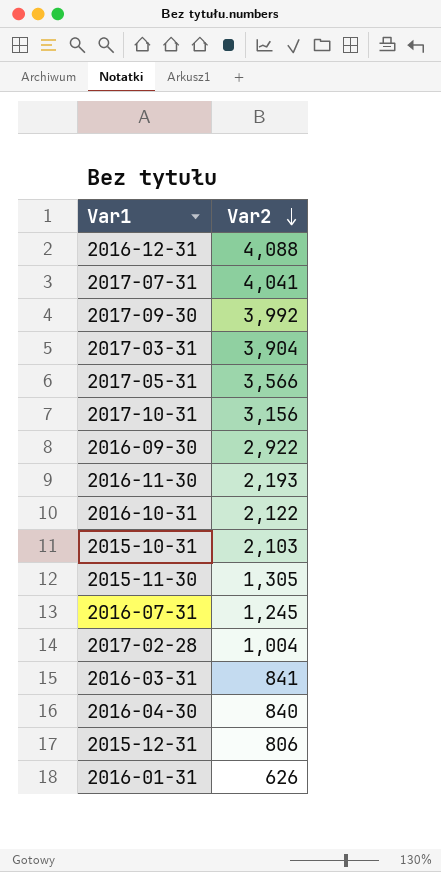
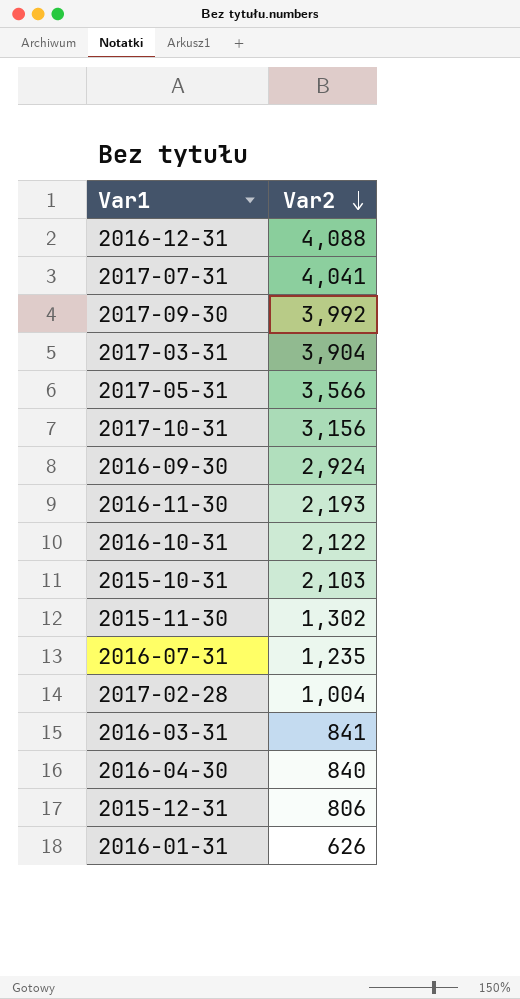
2016-09-30 | Var2: 2,922 -> 2,924
2015-11-30 | Var2: 1,305 -> 1,302
2016-07-31 | Var2: 1,245 -> 1,235

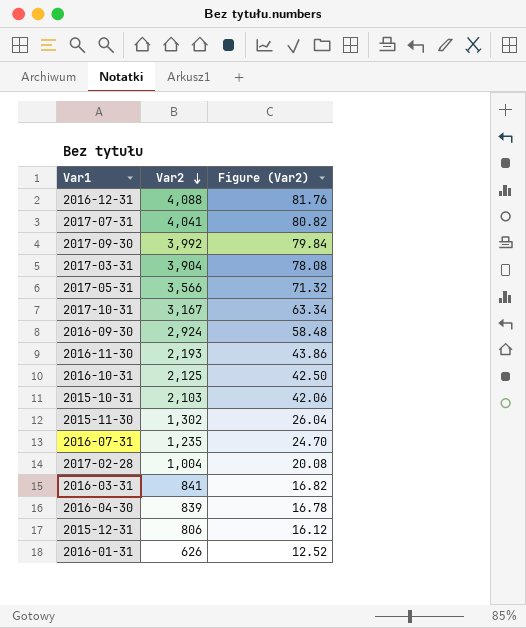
column Figure (Var2) | formula: none -> [Var2] * 0.02
2017-10-31 | Var2: 3,156 -> 3,167
2016-10-31 | Var2: 2,122 -> 2,125
2016-04-30 | Var2: 840 -> 839

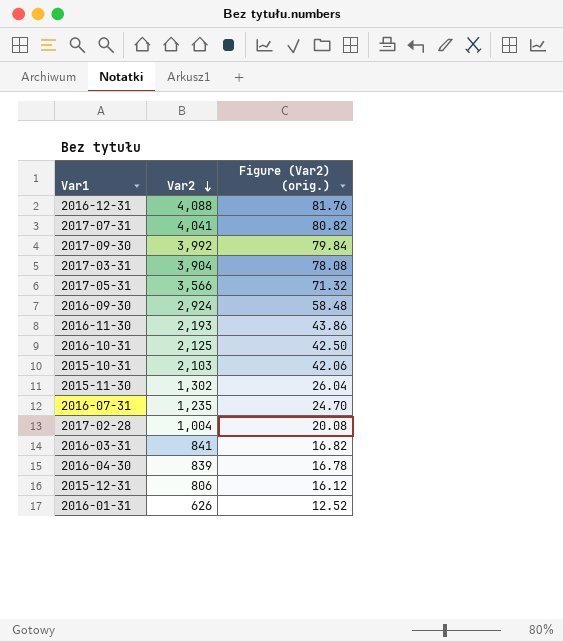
column name: Figure (Var2) -> Figure (Var2) (orig.)
row 2017-10-31: 3,167 | 63.34 -> none

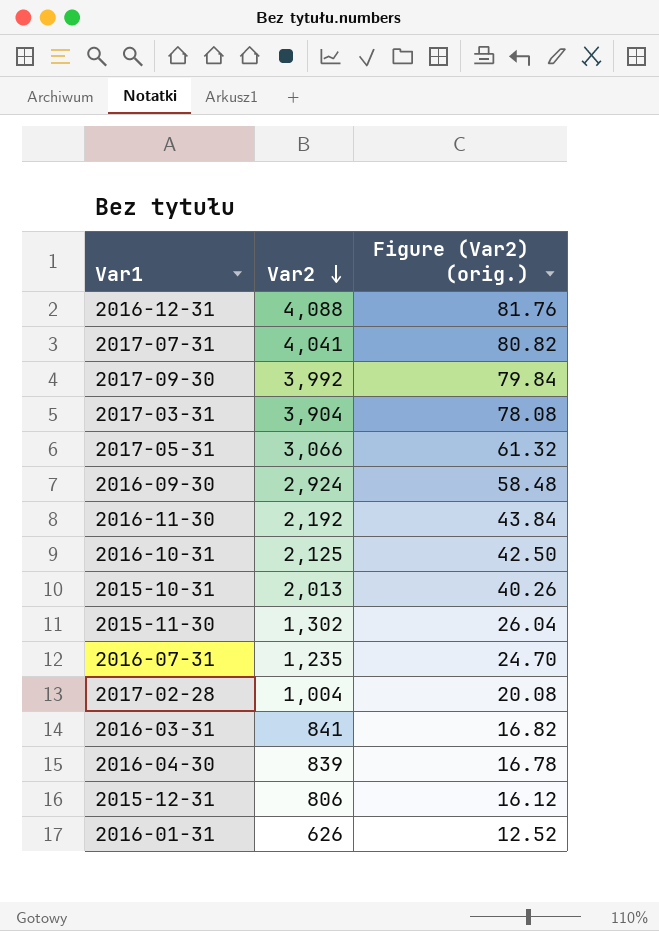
2017-05-31 | Var2: 3,566 -> 3,066
2017-05-31 | Figure (Var2) (orig.): 71.32 -> 61.32
2016-11-30 | Var2: 2,193 -> 2,192
2016-11-30 | Figure (Var2) (orig.): 43.86 -> 43.84
2015-10-31 | Var2: 2,103 -> 2,013
2015-10-31 | Figure (Var2) (orig.): 42.06 -> 40.26

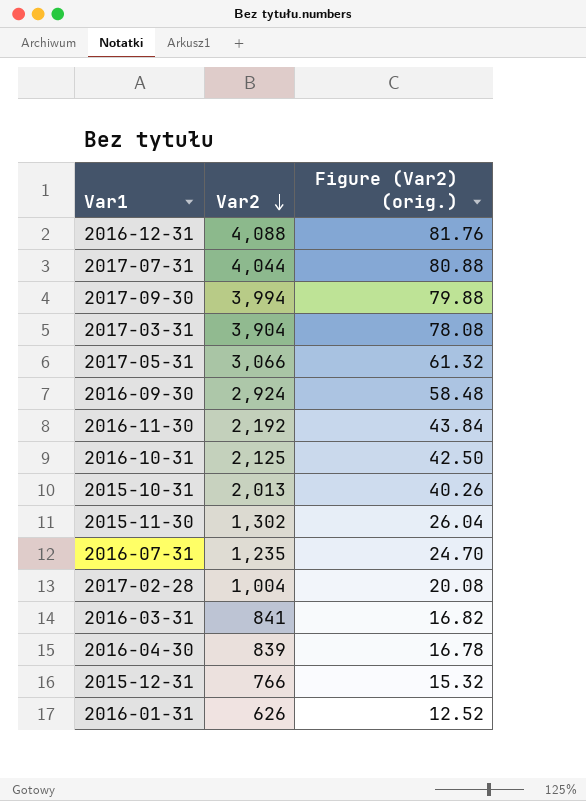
2017-07-31 | Var2: 4,041 -> 4,044
2017-07-31 | Figure (Var2) (orig.): 80.82 -> 80.88
2017-09-30 | Var2: 3,992 -> 3,994
2017-09-30 | Figure (Var2) (orig.): 79.84 -> 79.88
2015-12-31 | Var2: 806 -> 766
2015-12-31 | Figure (Var2) (orig.): 16.12 -> 15.32

